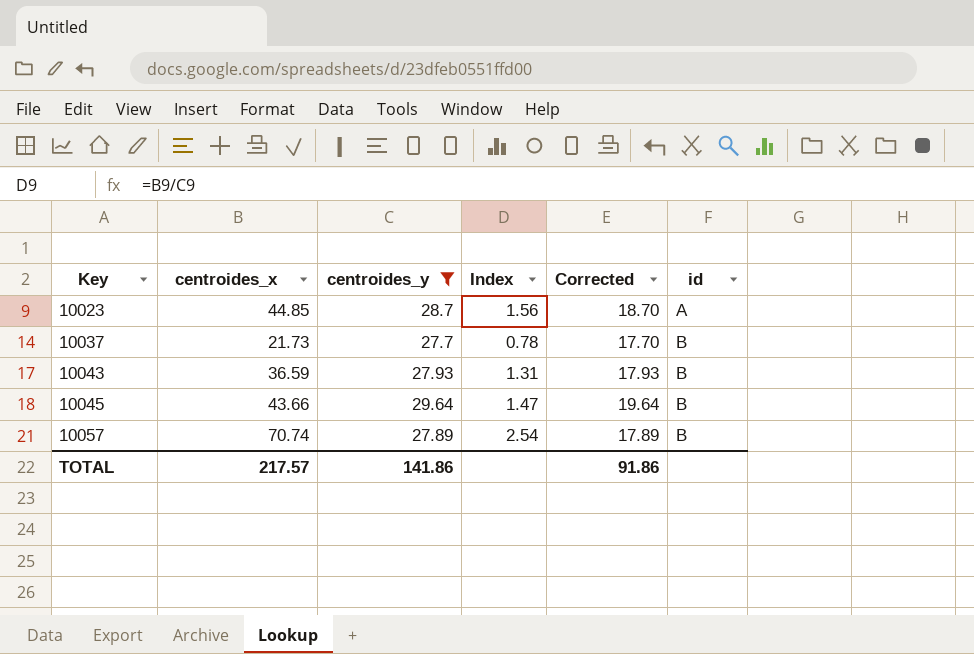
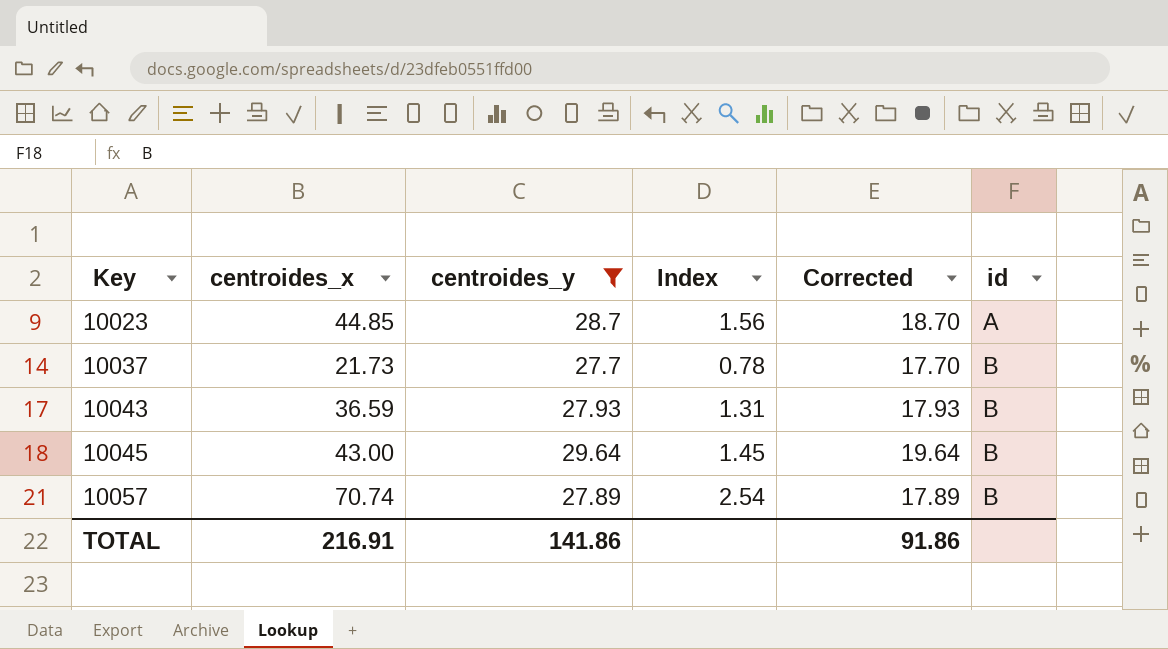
10045 | centroides_x: 43.66 -> 43.00
10045 | Index: 1.47 -> 1.45
TOTAL | centroides_x: 217.57 -> 216.91

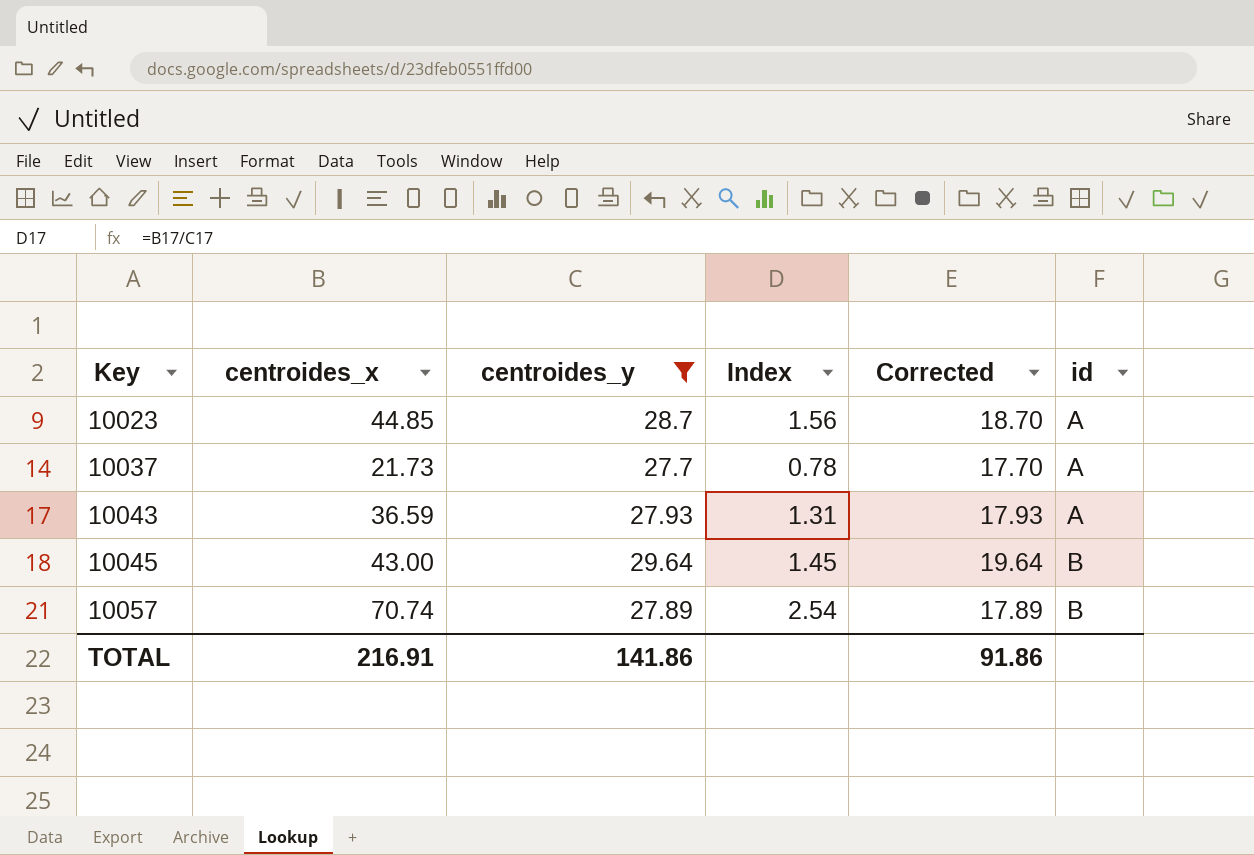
10037 | id: B -> A
10043 | id: B -> A

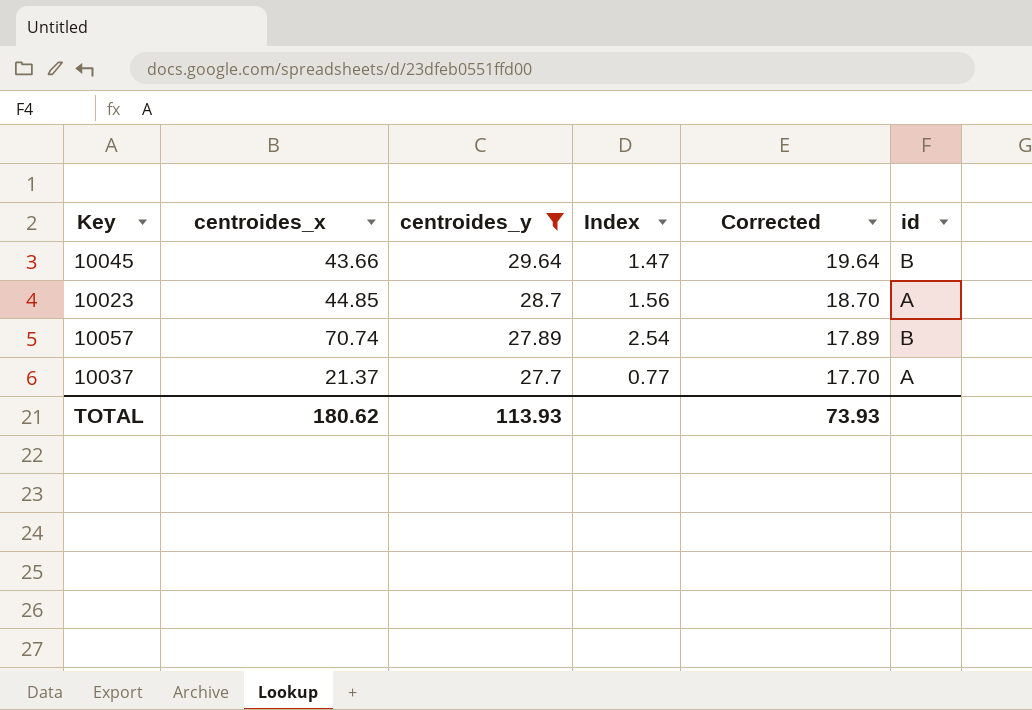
row order: Key ascending -> centroides_y descending
row 10043: 36.59 | 27.93 | 1.31 | 17.93 | A -> none
10045 | centroides_x: 43.00 -> 43.66
10045 | Index: 1.45 -> 1.47
10037 | centroides_x: 21.73 -> 21.37
10037 | Index: 0.78 -> 0.77
TOTAL | centroides_x: 216.91 -> 180.62
TOTAL | centroides_y: 141.86 -> 113.93
TOTAL | Corrected: 91.86 -> 73.93

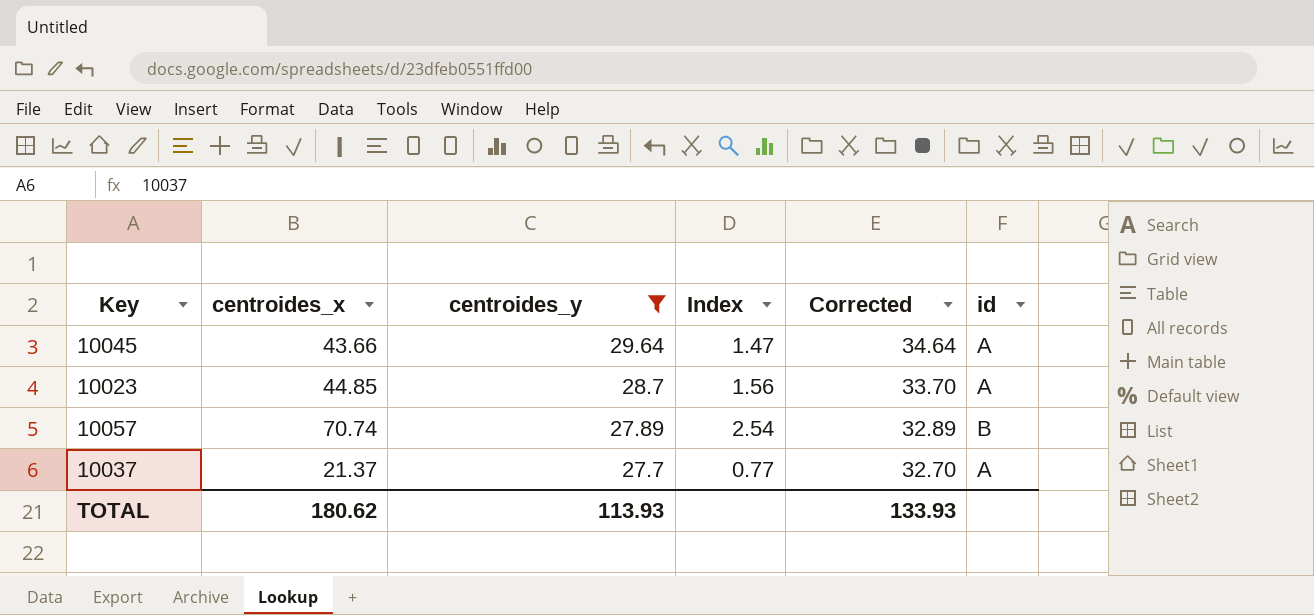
column Corrected | formula: [centroides_y] - 10 -> [centroides_y] + 5
10045 | id: B -> A
TOTAL | Corrected: 73.93 -> 133.93

